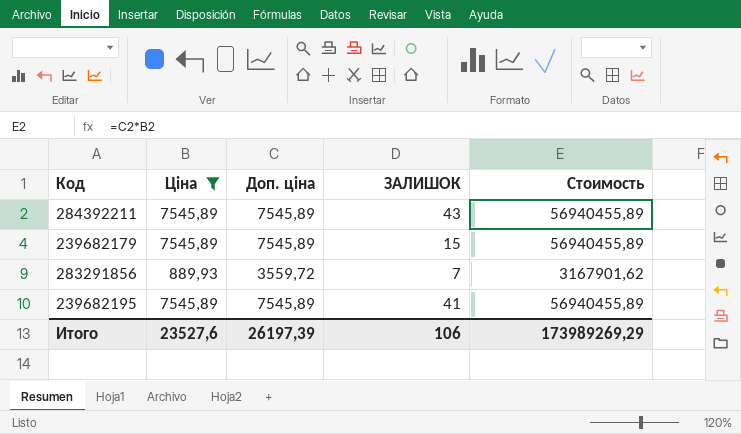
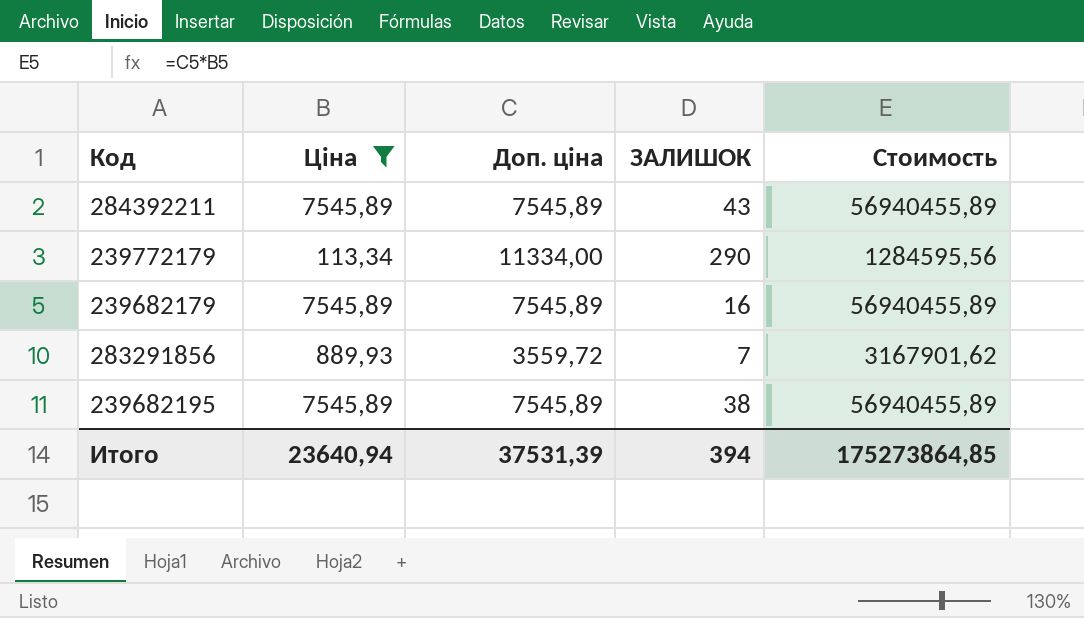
row 239772179: none -> 113,34 | 11334,00 | 290 | 1284595,56
239682179 | ЗАЛИШОК: 15 -> 16
239682195 | ЗАЛИШОК: 41 -> 38
Итого | Ціна: 23527,6 -> 23640,94
Итого | Доп. ціна: 26197,39 -> 37531,39
Итого | ЗАЛИШОК: 106 -> 394
Итого | Стоимость: 173989269,29 -> 175273864,85

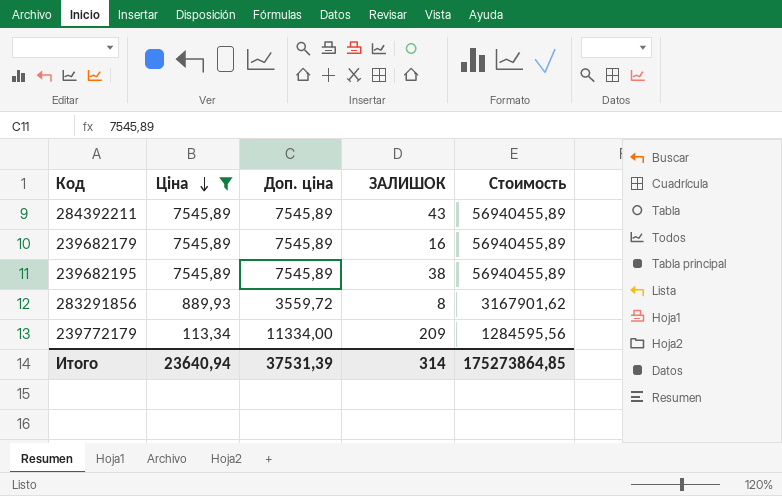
row order: none -> Ціна descending
283291856 | ЗАЛИШОК: 7 -> 8
239772179 | ЗАЛИШОК: 290 -> 209
Итого | ЗАЛИШОК: 394 -> 314

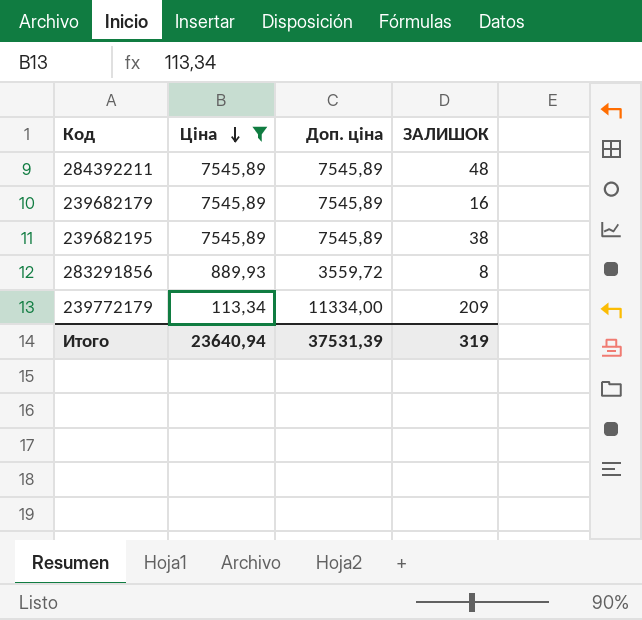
column Стоимость | formula: [Ціна] * [Доп. ціна] -> none
284392211 | ЗАЛИШОК: 43 -> 48
Итого | ЗАЛИШОК: 314 -> 319

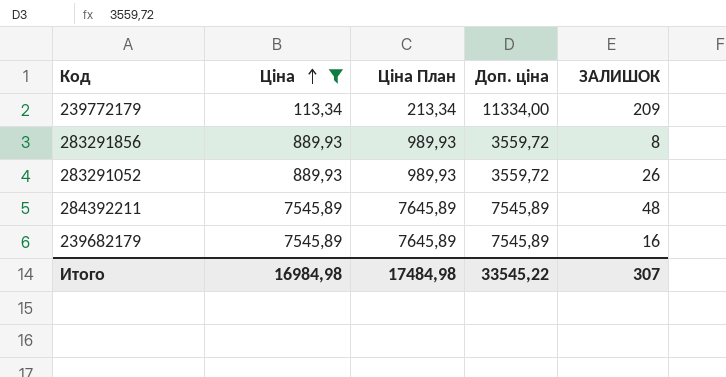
row order: Ціна descending -> Ціна ascending
column Ціна План | formula: none -> [Ціна] + 100
row 239682195: 7545,89 | 7545,89 | 38 -> none
row 283291052: none -> 889,93 | 989,93 | 3559,72 | 26
Итого | Ціна: 23640,94 -> 16984,98
Итого | Доп. ціна: 37531,39 -> 33545,22
Итого | ЗАЛИШОК: 319 -> 307

